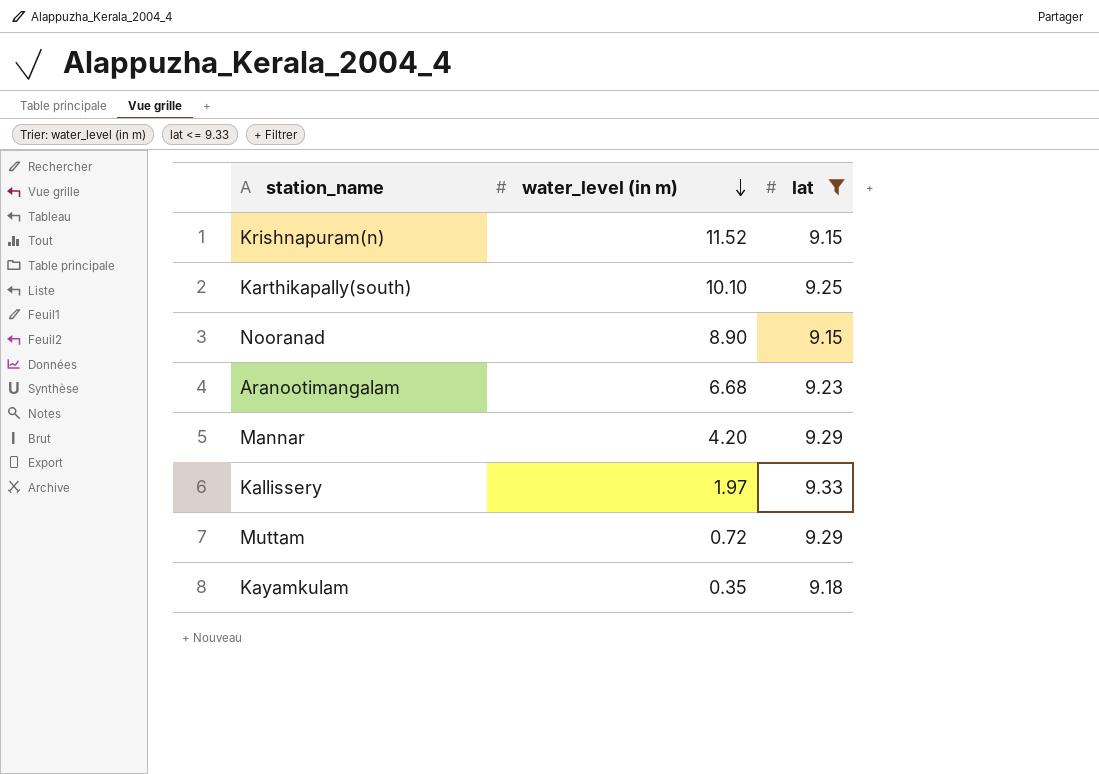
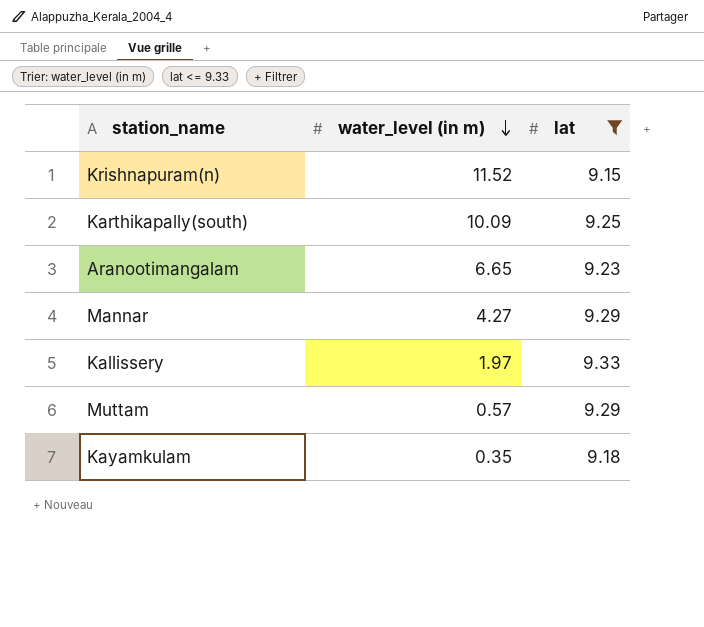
row Nooranad: 8.90 | 9.15 -> none
Karthikapally(south) | water_level (in m): 10.10 -> 10.09
Aranootimangalam | water_level (in m): 6.68 -> 6.65
Mannar | water_level (in m): 4.20 -> 4.27
Muttam | water_level (in m): 0.72 -> 0.57

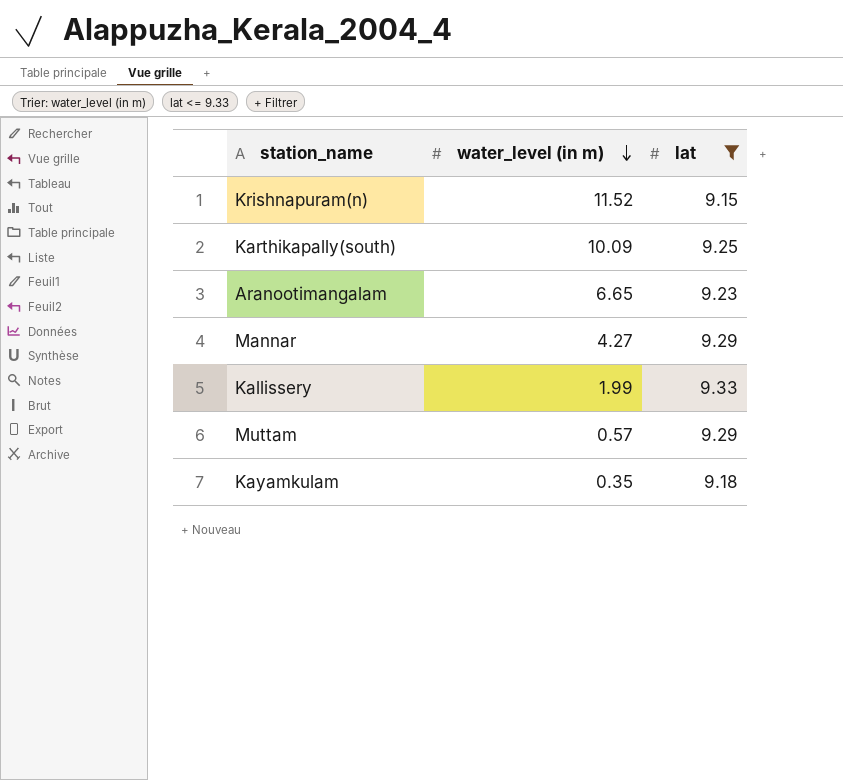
Kallissery | water_level (in m): 1.97 -> 1.99

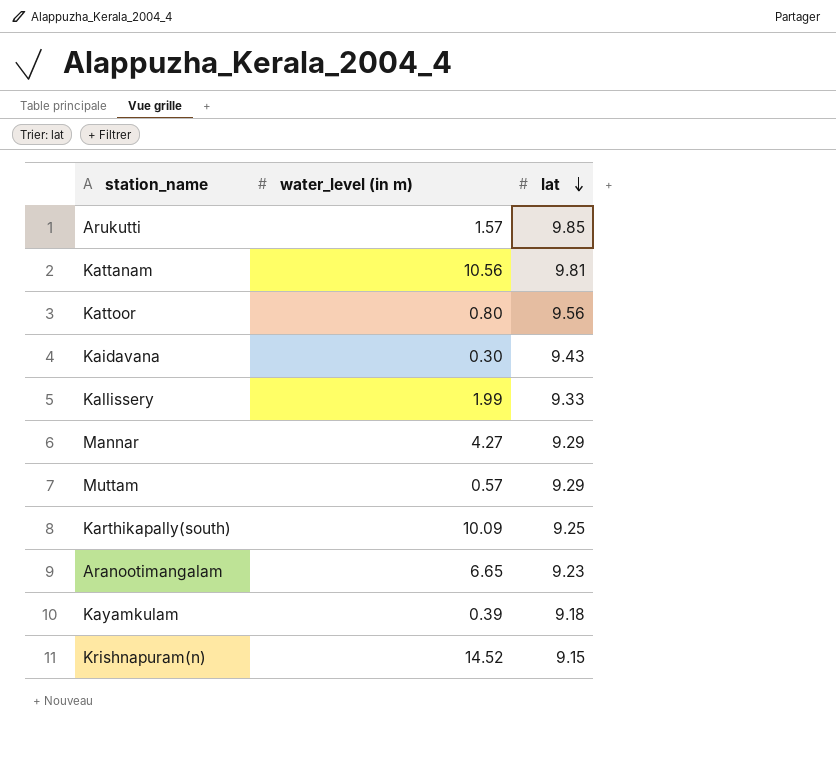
filter: lat <= 9.33 -> none
row order: water_level (in m) descending -> lat descending
Kayamkulam | water_level (in m): 0.35 -> 0.39
Krishnapuram(n) | water_level (in m): 11.52 -> 14.52

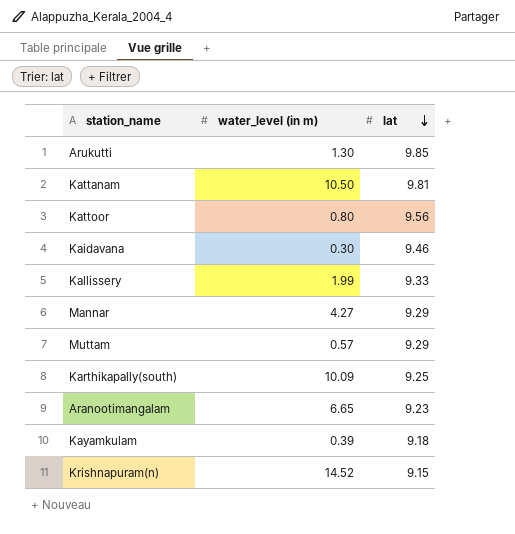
Arukutti | water_level (in m): 1.57 -> 1.30
Kattanam | water_level (in m): 10.56 -> 10.50
Kaidavana | lat: 9.43 -> 9.46

